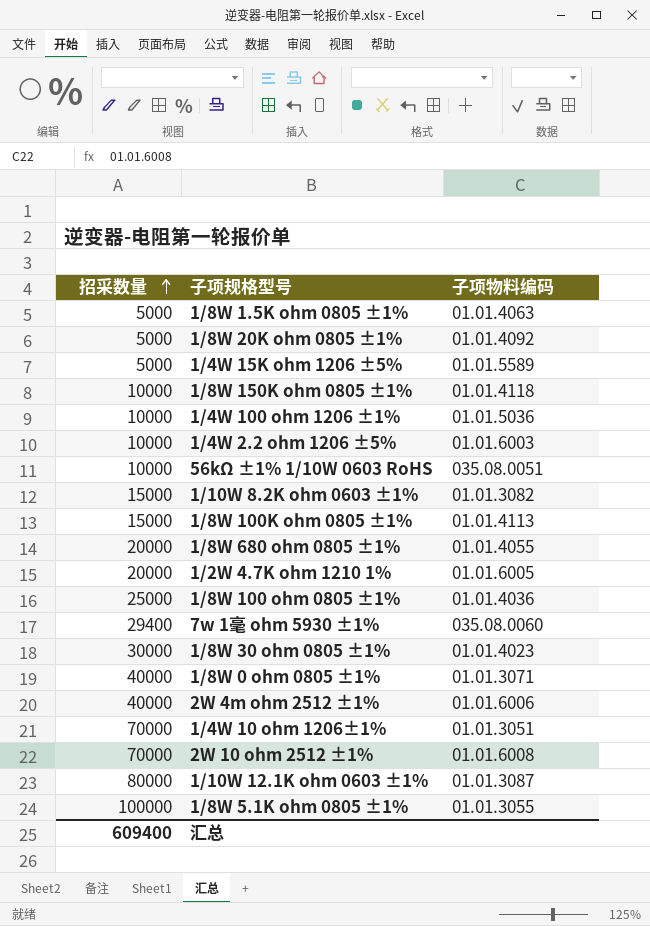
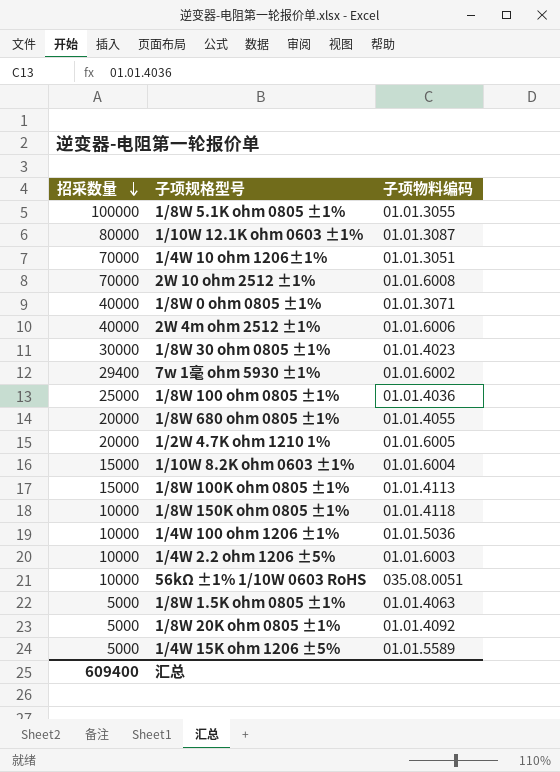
row order: 招采数量 ascending -> 招采数量 descending
7w 1毫 ohm 5930 ±1% | 子项物料编码: 035.08.0060 -> 01.01.6002
1/10W 8.2K ohm 0603 ±1% | 子项物料编码: 01.01.3082 -> 01.01.6004

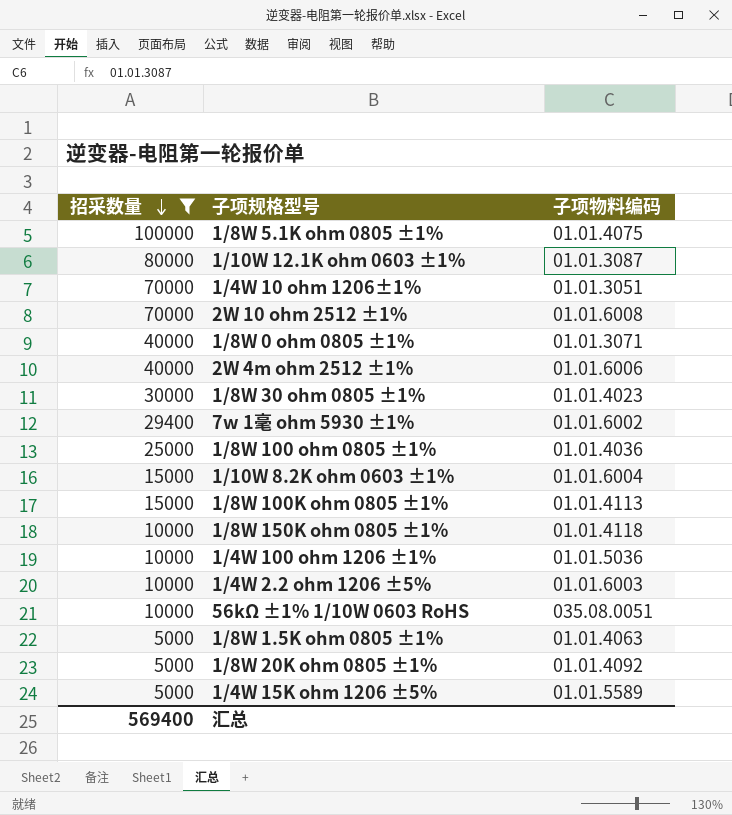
filter: none -> 招采数量 != 20000
1/8W 5.1K ohm 0805 ±1% | 子项物料编码: 01.01.3055 -> 01.01.4075
汇总 | 招采数量: 609400 -> 569400

